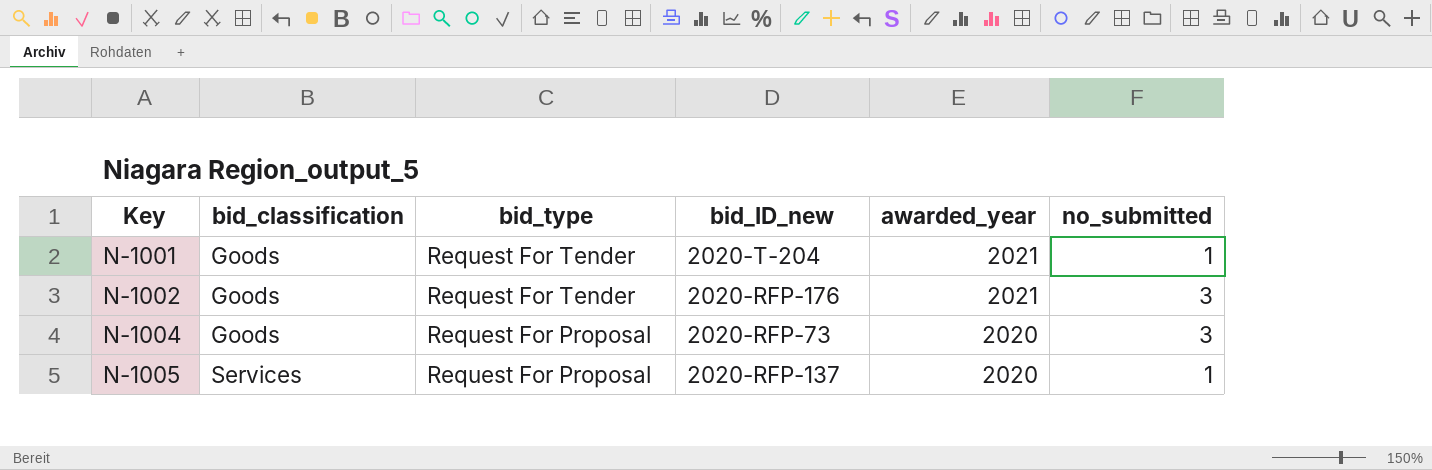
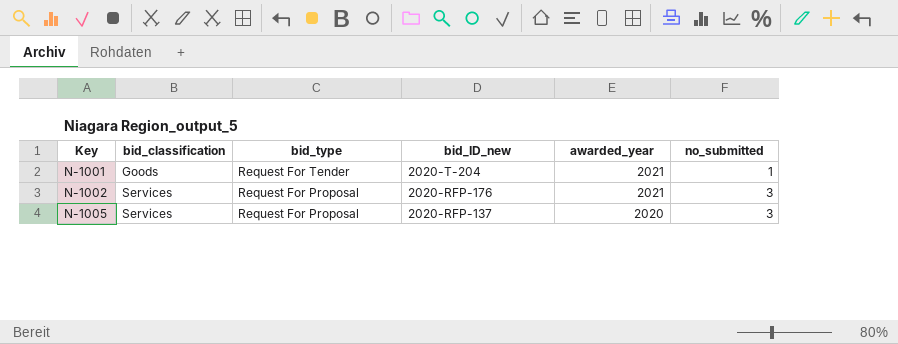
row N-1004: Goods | Request For Proposal | 2020-RFP-73 | 2020 | 3 -> none
N-1002 | bid_classification: Goods -> Services
N-1002 | bid_type: Request For Tender -> Request For Proposal
N-1005 | no_submitted: 1 -> 3

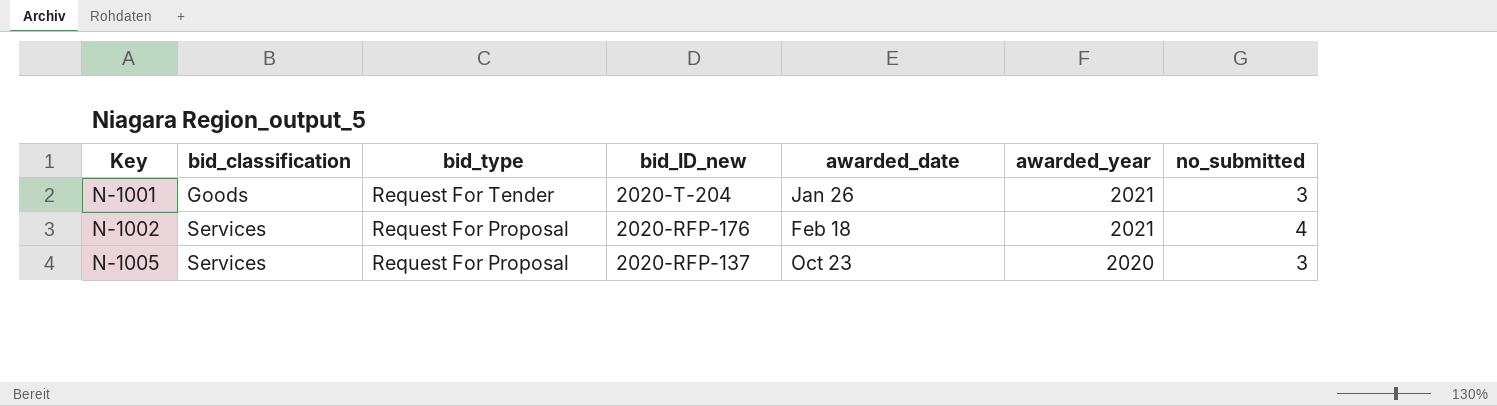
column awarded_date | position: none -> 5
N-1001 | no_submitted: 1 -> 3
N-1002 | no_submitted: 3 -> 4

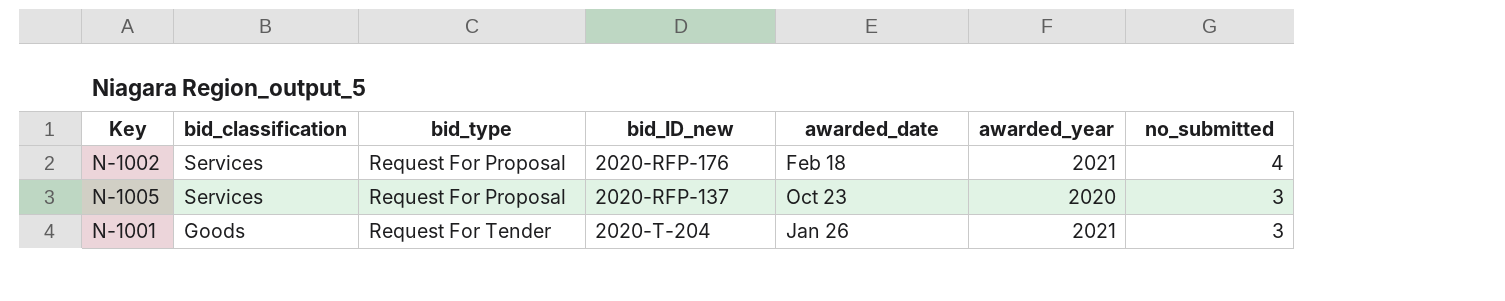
row order: Key ascending -> bid_classification descending

